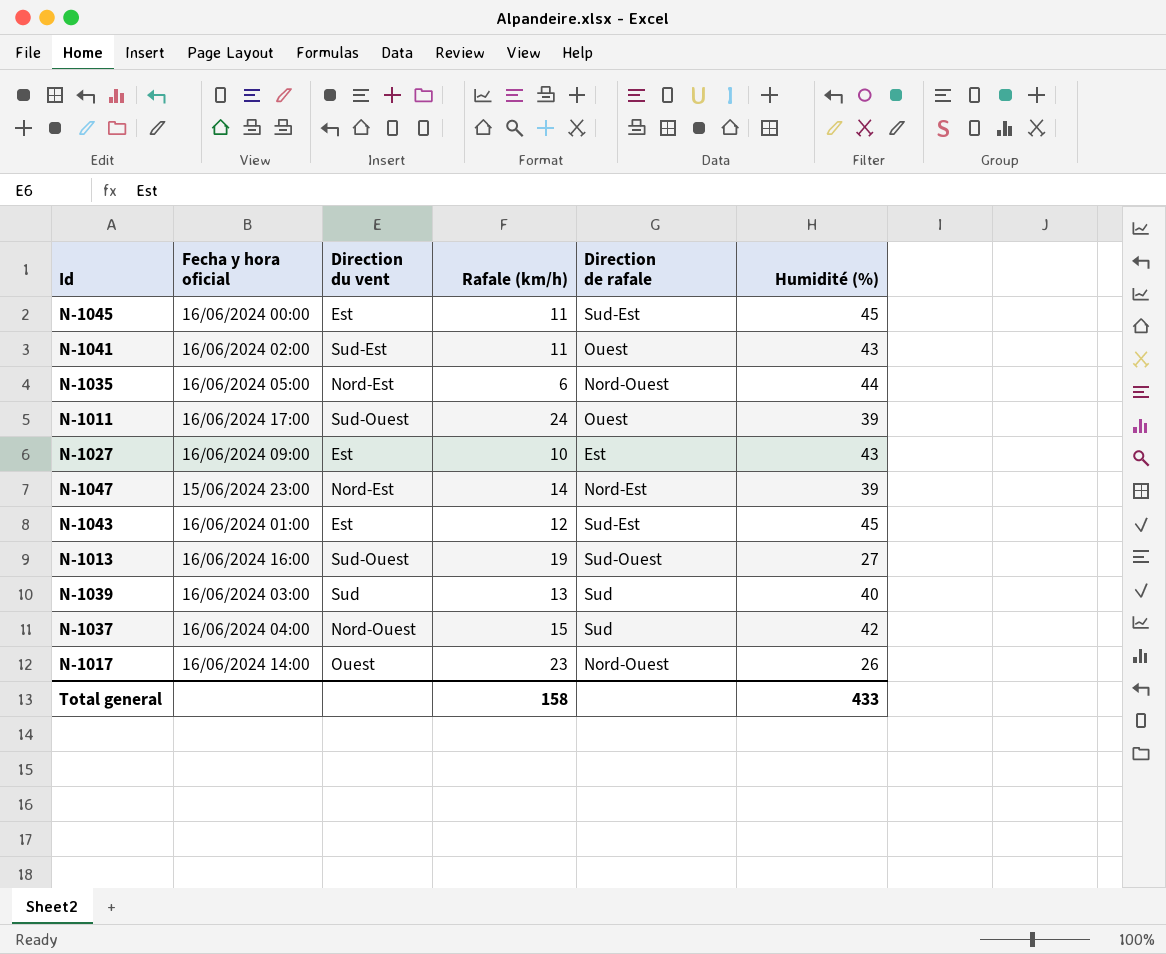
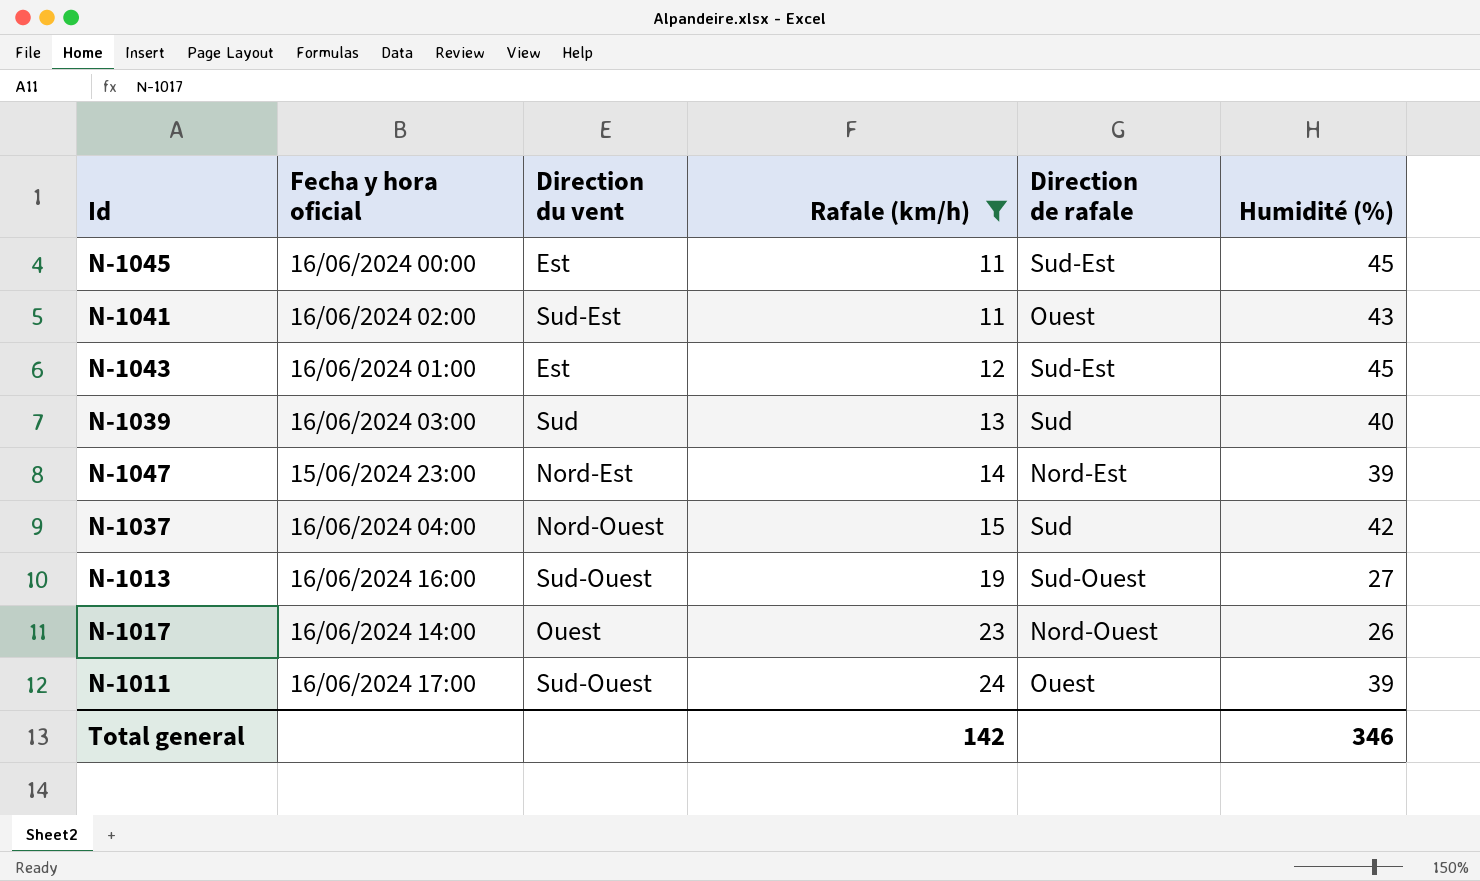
filter: none -> Rafale (km/h) >= 11
row order: none -> Rafale (km/h) ascending
Total general | Rafale (km/h): 158 -> 142
Total general | Humidité (%): 433 -> 346

